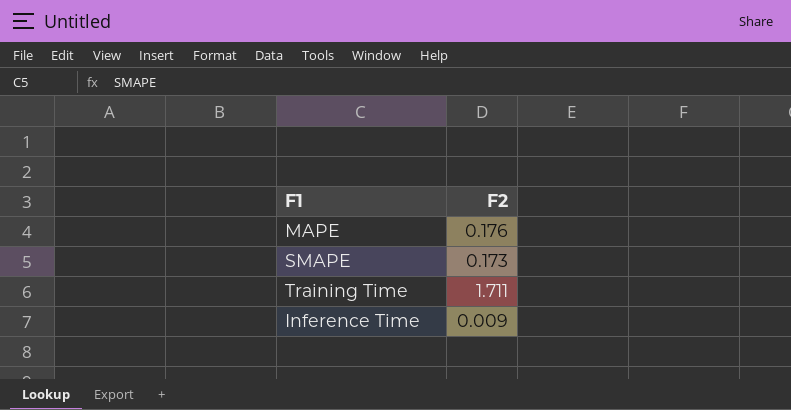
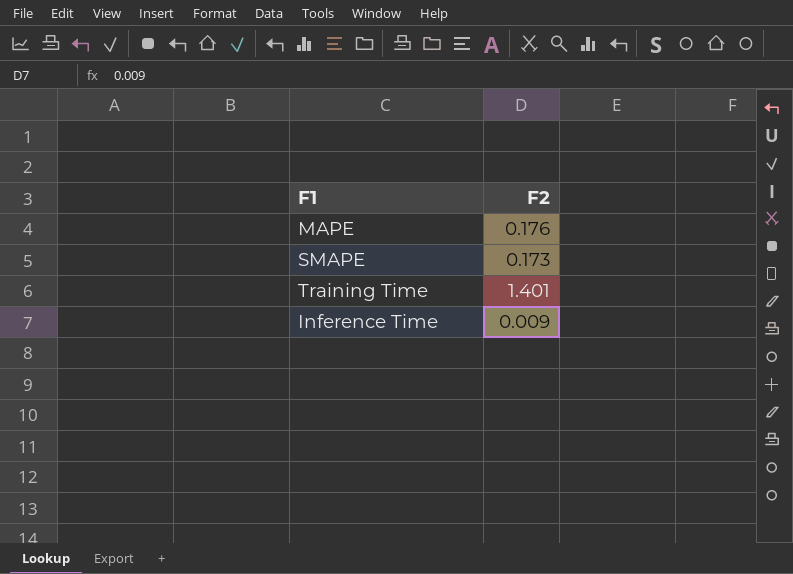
Training Time | F2: 1.711 -> 1.401

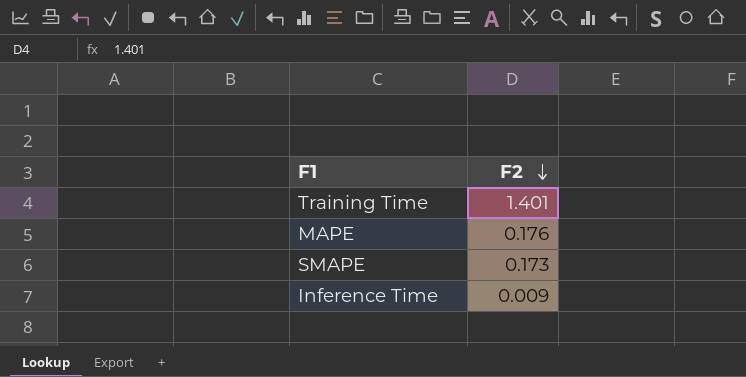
row order: none -> F2 descending

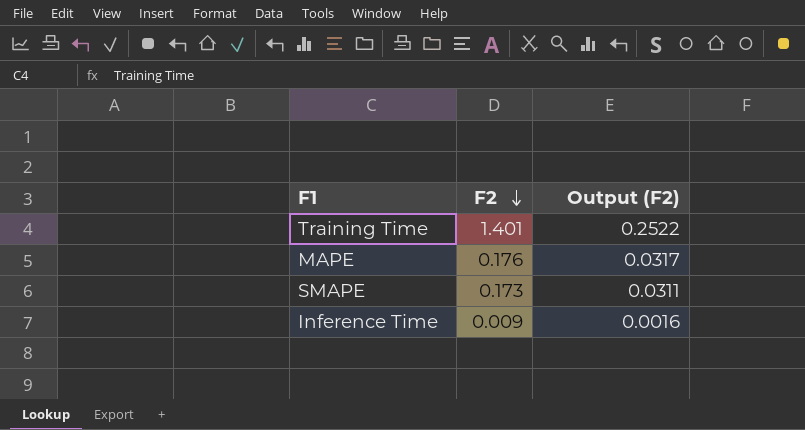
column Output (F2) | formula: none -> [F2] * 0.18

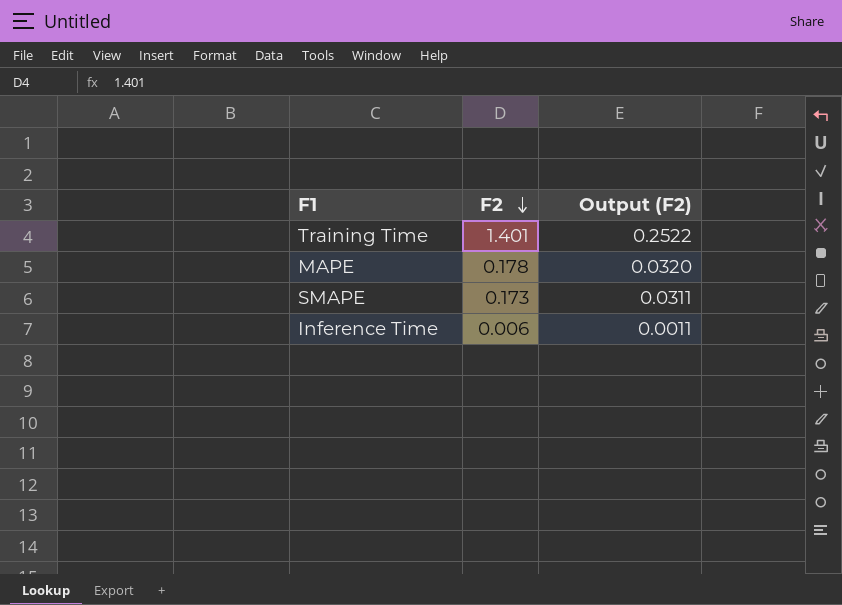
MAPE | F2: 0.176 -> 0.178
MAPE | Output (F2): 0.0317 -> 0.0320
Inference Time | F2: 0.009 -> 0.006
Inference Time | Output (F2): 0.0016 -> 0.0011

